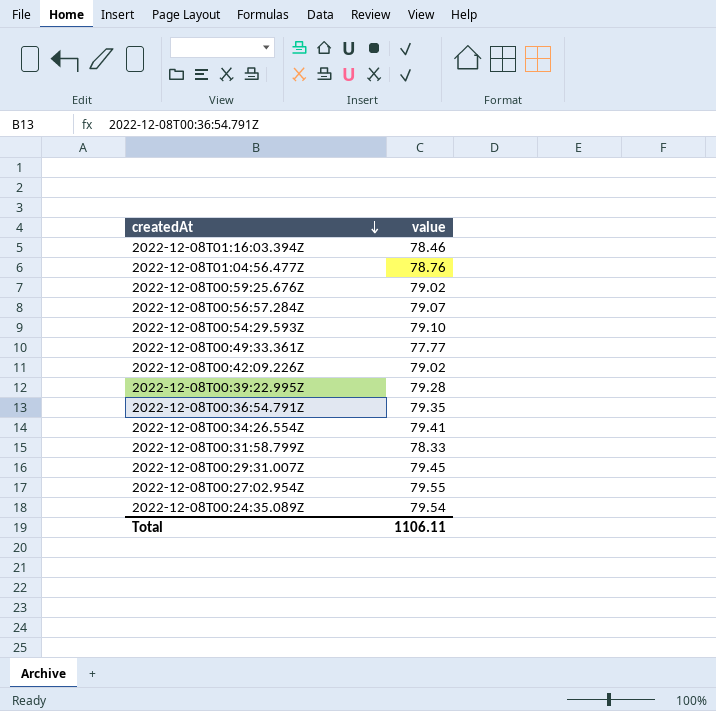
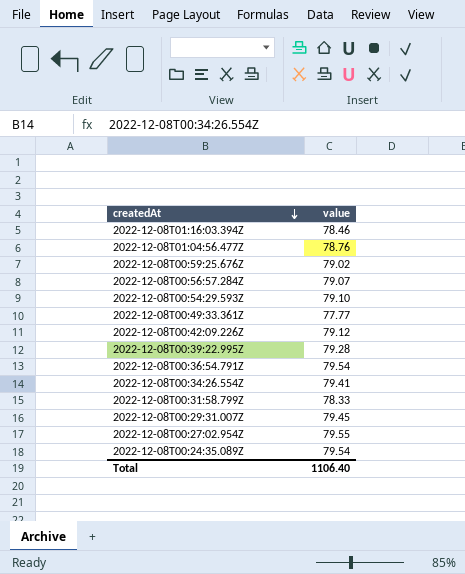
2022-12-08T00:42:09.226Z | value: 79.02 -> 79.12
2022-12-08T00:36:54.791Z | value: 79.35 -> 79.54
Total | value: 1106.11 -> 1106.40

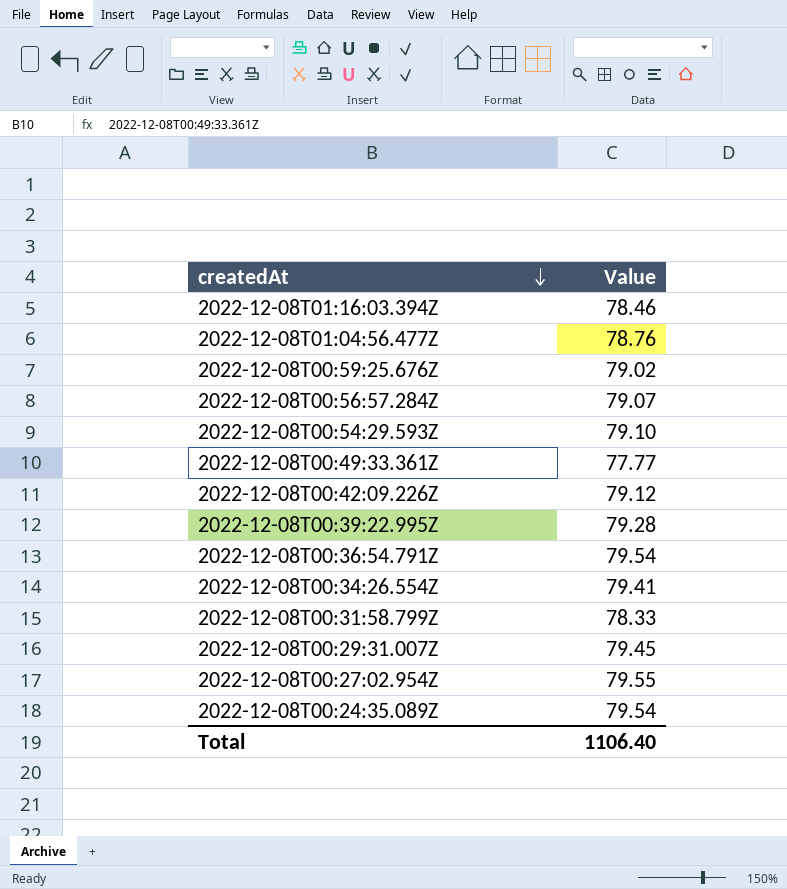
column name: value -> Value

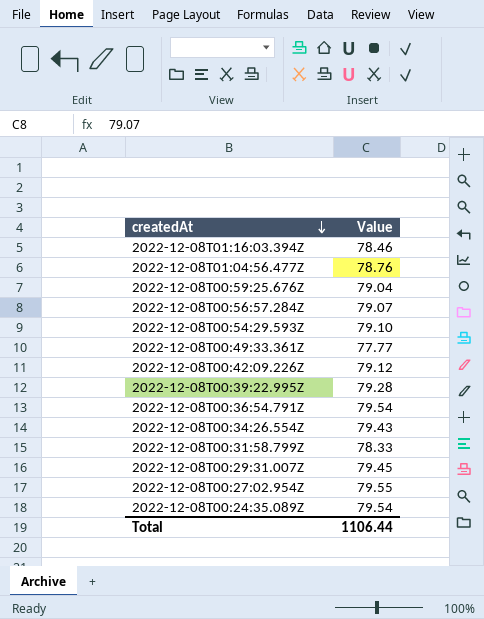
2022-12-08T00:59:25.676Z | Value: 79.02 -> 79.04
2022-12-08T00:34:26.554Z | Value: 79.41 -> 79.43
Total | Value: 1106.40 -> 1106.44

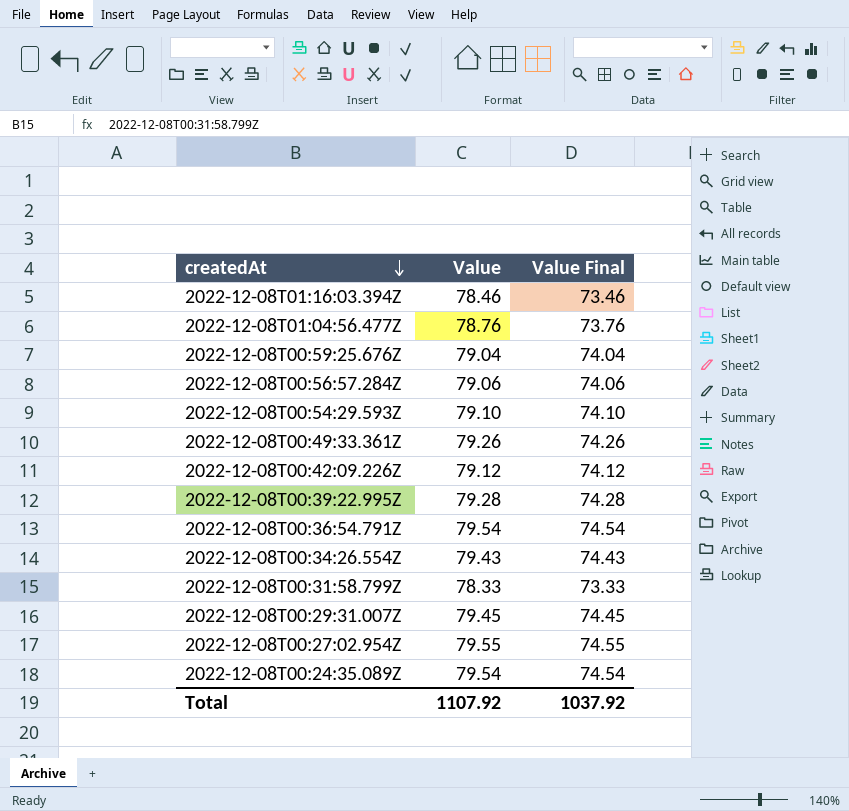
column Value Final | formula: none -> [Value] - 5
2022-12-08T00:56:57.284Z | Value: 79.07 -> 79.06
2022-12-08T00:49:33.361Z | Value: 77.77 -> 79.26
Total | Value: 1106.44 -> 1107.92

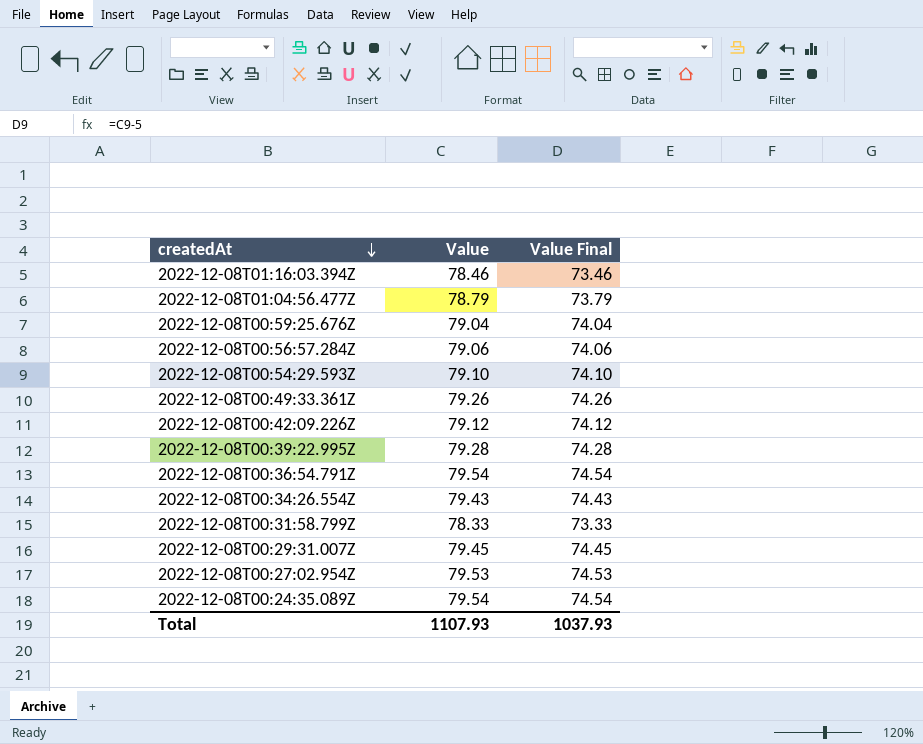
2022-12-08T01:04:56.477Z | Value: 78.76 -> 78.79
2022-12-08T01:04:56.477Z | Value Final: 73.76 -> 73.79
2022-12-08T00:27:02.954Z | Value: 79.55 -> 79.53
2022-12-08T00:27:02.954Z | Value Final: 74.55 -> 74.53
Total | Value: 1107.92 -> 1107.93
Total | Value Final: 1037.92 -> 1037.93

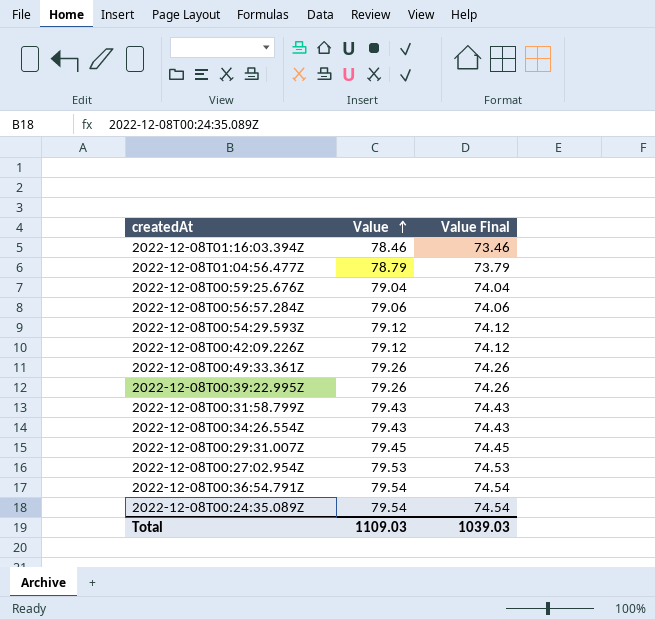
row order: createdAt descending -> Value ascending
2022-12-08T00:54:29.593Z | Value: 79.10 -> 79.12
2022-12-08T00:54:29.593Z | Value Final: 74.10 -> 74.12
2022-12-08T00:39:22.995Z | Value: 79.28 -> 79.26
2022-12-08T00:39:22.995Z | Value Final: 74.28 -> 74.26
2022-12-08T00:31:58.799Z | Value: 78.33 -> 79.43
2022-12-08T00:31:58.799Z | Value Final: 73.33 -> 74.43
Total | Value: 1107.93 -> 1109.03
Total | Value Final: 1037.93 -> 1039.03

